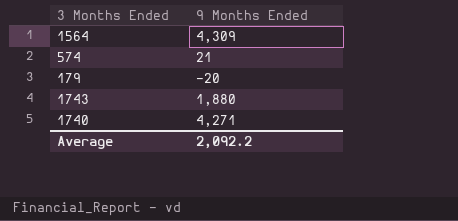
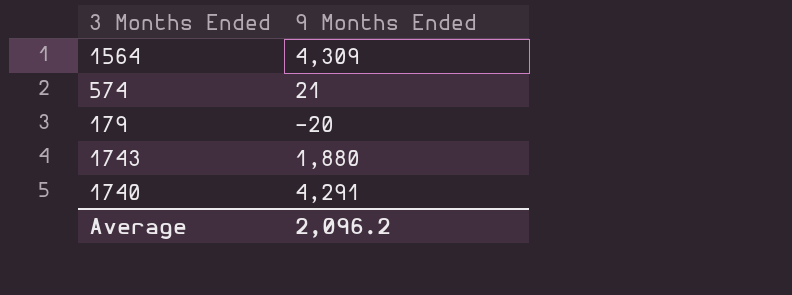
1740 | 9 Months Ended: 4,271 -> 4,291
Average | 9 Months Ended: 2,092.2 -> 2,096.2

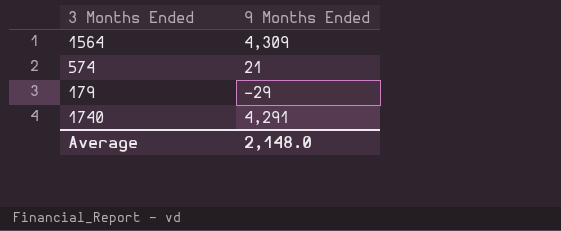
row 1743: 1,880 -> none
179 | 9 Months Ended: -20 -> -29
Average | 9 Months Ended: 2,096.2 -> 2,148.0

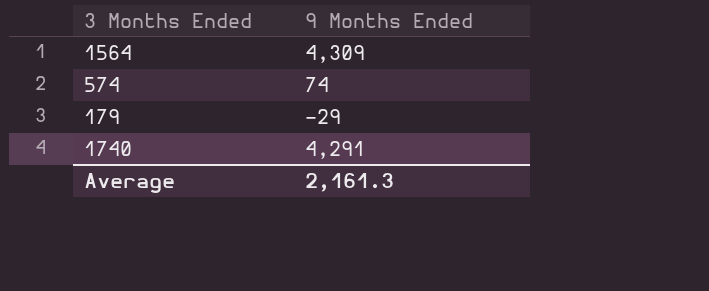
574 | 9 Months Ended: 21 -> 74
Average | 9 Months Ended: 2,148.0 -> 2,161.3

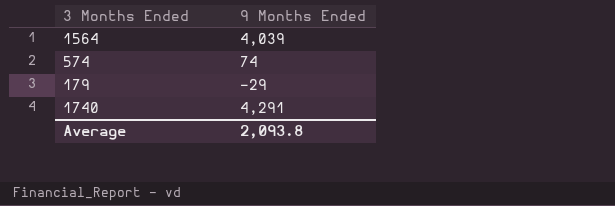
1564 | 9 Months Ended: 4,309 -> 4,039
Average | 9 Months Ended: 2,161.3 -> 2,093.8

